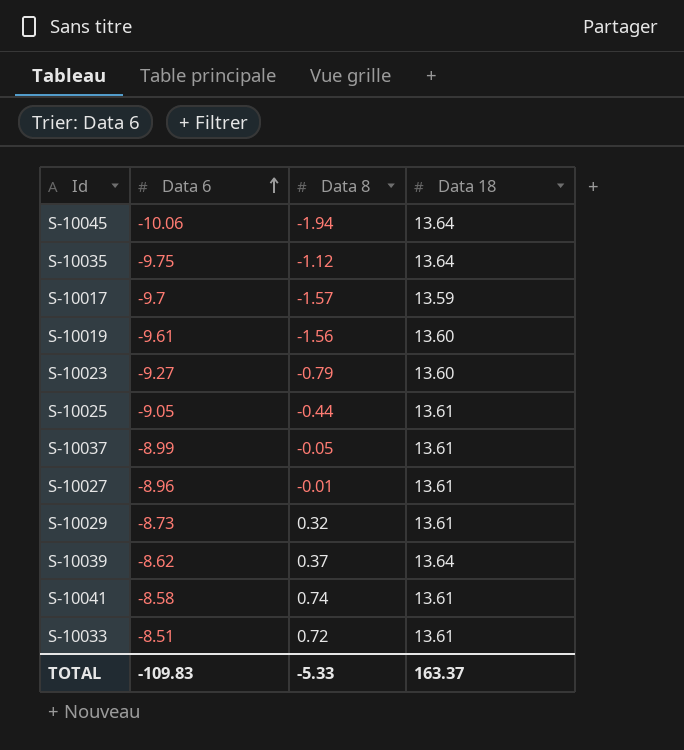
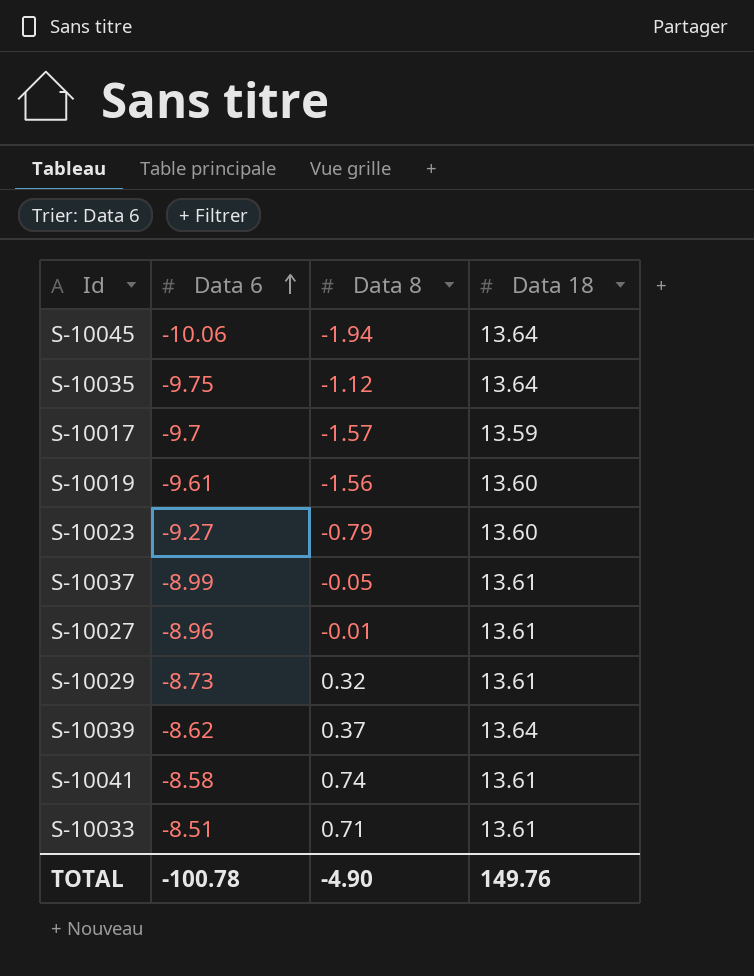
row S-10025: -9.05 | -0.44 | 13.61 -> none
S-10033 | Data 8: 0.72 -> 0.71
TOTAL | Data 6: -109.83 -> -100.78
TOTAL | Data 8: -5.33 -> -4.90
TOTAL | Data 18: 163.37 -> 149.76

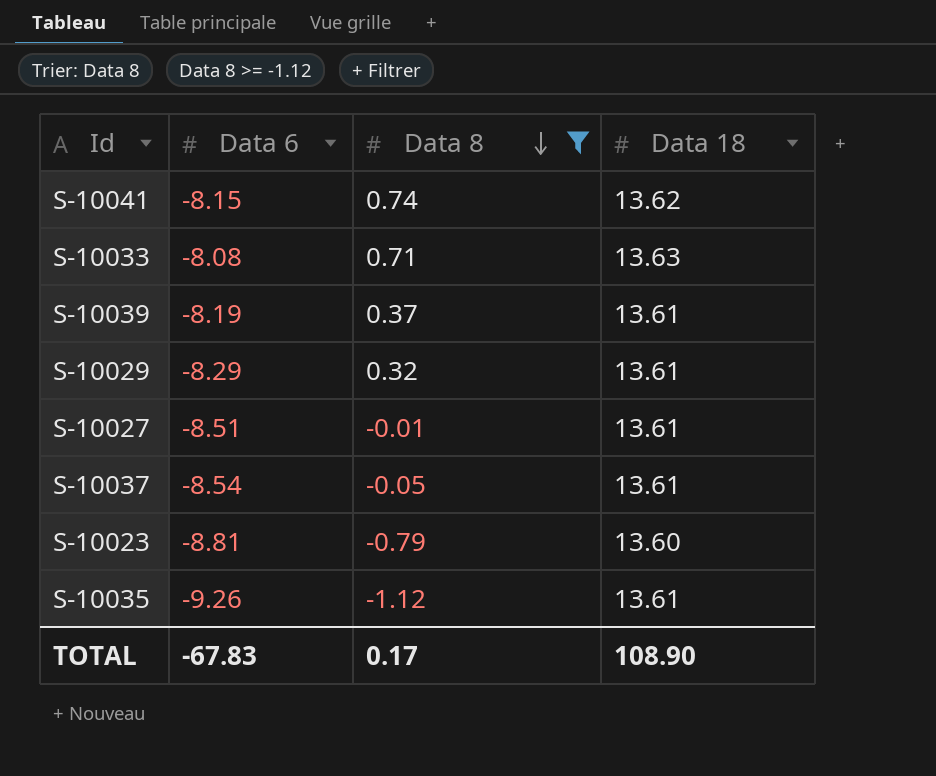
filter: none -> Data 8 >= -1.12
row order: Data 6 ascending -> Data 8 descending
S-10041 | Data 6: -8.58 -> -8.15
S-10041 | Data 18: 13.61 -> 13.62
S-10033 | Data 6: -8.51 -> -8.08
S-10033 | Data 18: 13.61 -> 13.63
S-10039 | Data 6: -8.62 -> -8.19
S-10039 | Data 18: 13.64 -> 13.61
S-10029 | Data 6: -8.73 -> -8.29
S-10027 | Data 6: -8.96 -> -8.51
S-10037 | Data 6: -8.99 -> -8.54
S-10023 | Data 6: -9.27 -> -8.81
S-10035 | Data 6: -9.75 -> -9.26
S-10035 | Data 18: 13.64 -> 13.61
TOTAL | Data 6: -100.78 -> -67.83
TOTAL | Data 8: -4.90 -> 0.17
TOTAL | Data 18: 149.76 -> 108.90

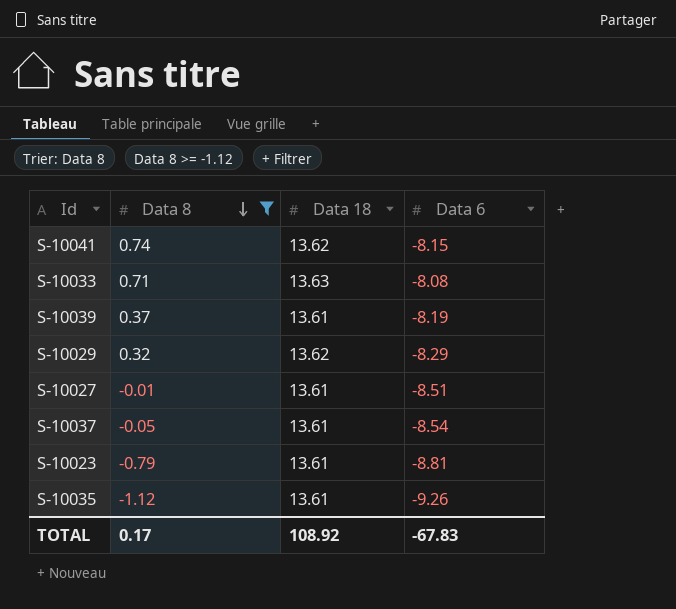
column Data 6 | position: 2 -> 4
S-10029 | Data 18: 13.61 -> 13.62
S-10023 | Data 18: 13.60 -> 13.61
TOTAL | Data 18: 108.90 -> 108.92

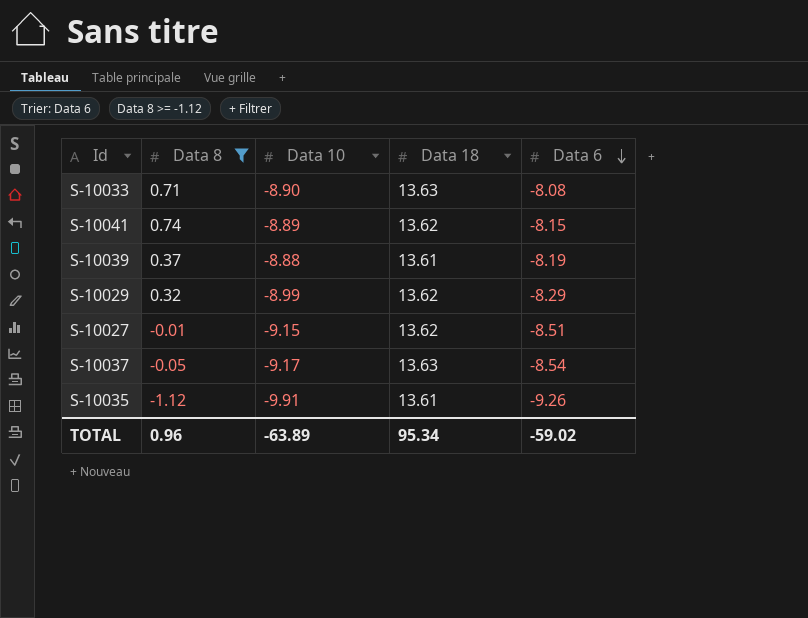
row order: Data 8 descending -> Data 6 descending
column Data 10 | position: none -> 3
row S-10023: -0.79 | 13.61 | -8.81 -> none
S-10027 | Data 18: 13.61 -> 13.62
S-10037 | Data 18: 13.61 -> 13.63
TOTAL | Data 8: 0.17 -> 0.96
TOTAL | Data 18: 108.92 -> 95.34
TOTAL | Data 6: -67.83 -> -59.02

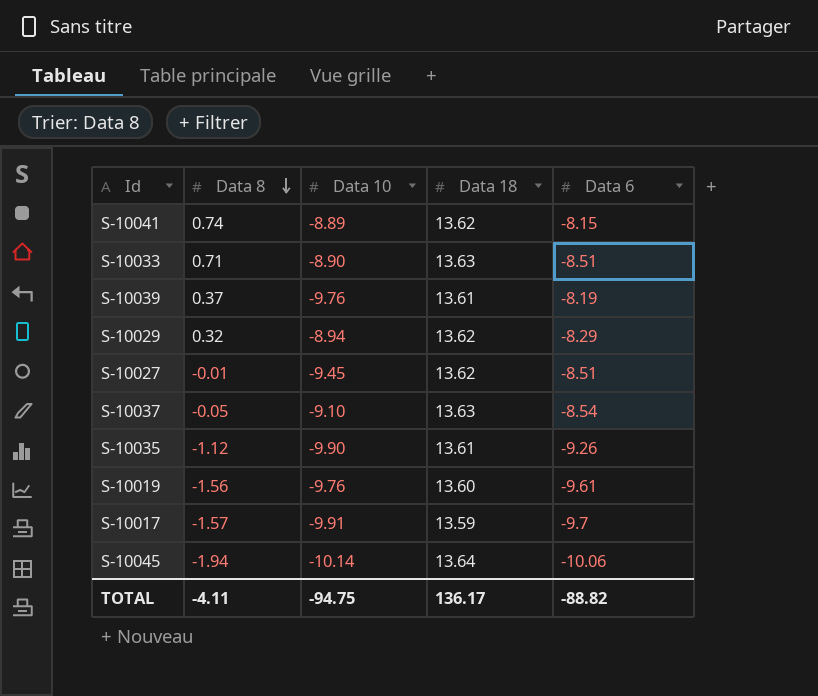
filter: Data 8 >= -1.12 -> none
row order: Data 6 descending -> Data 8 descending
S-10033 | Data 6: -8.08 -> -8.51
S-10039 | Data 10: -8.88 -> -9.76
S-10029 | Data 10: -8.99 -> -8.94
S-10027 | Data 10: -9.15 -> -9.45
S-10037 | Data 10: -9.17 -> -9.10
S-10035 | Data 10: -9.91 -> -9.90
TOTAL | Data 8: 0.96 -> -4.11
TOTAL | Data 10: -63.89 -> -94.75
TOTAL | Data 18: 95.34 -> 136.17
TOTAL | Data 6: -59.02 -> -88.82

